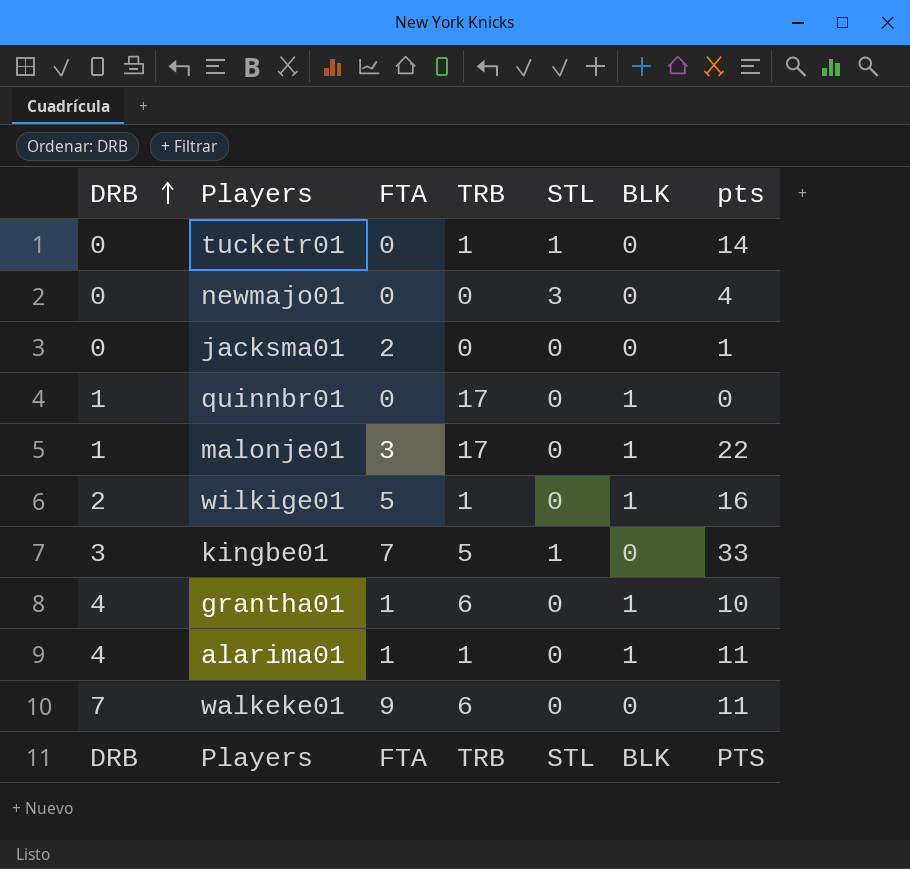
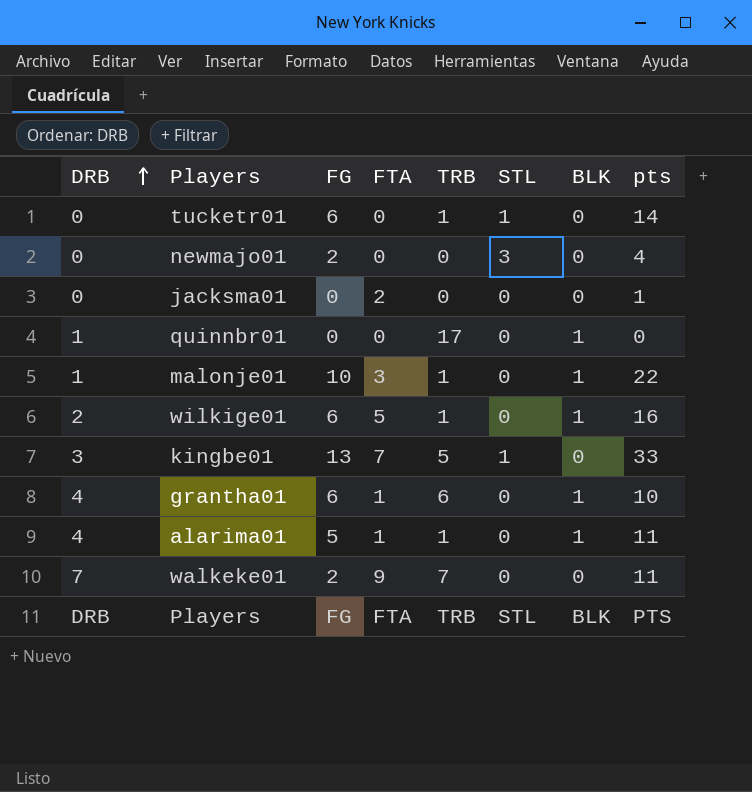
column FG | position: none -> 3
malonje01 | TRB: 17 -> 1
walkeke01 | TRB: 6 -> 7

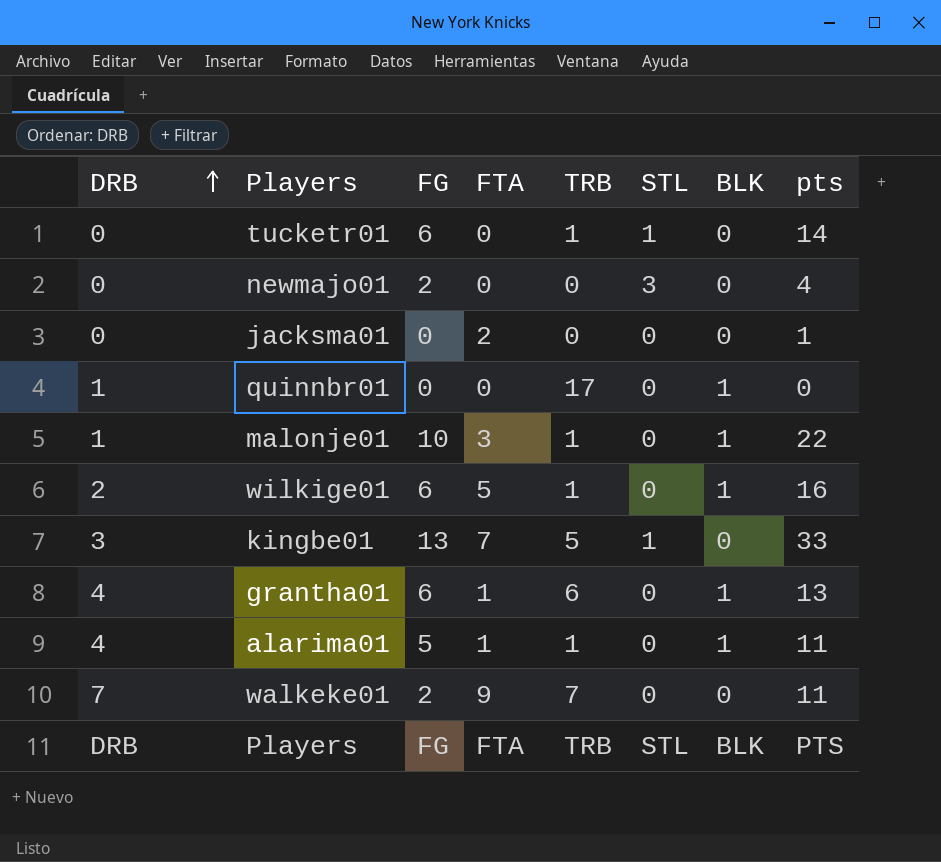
grantha01 | pts: 10 -> 13

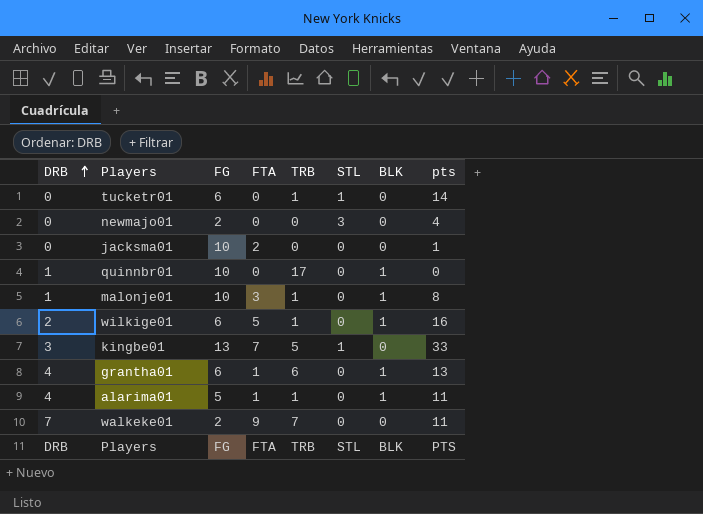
jacksma01 | FG: 0 -> 10
quinnbr01 | FG: 0 -> 10
malonje01 | pts: 22 -> 8

